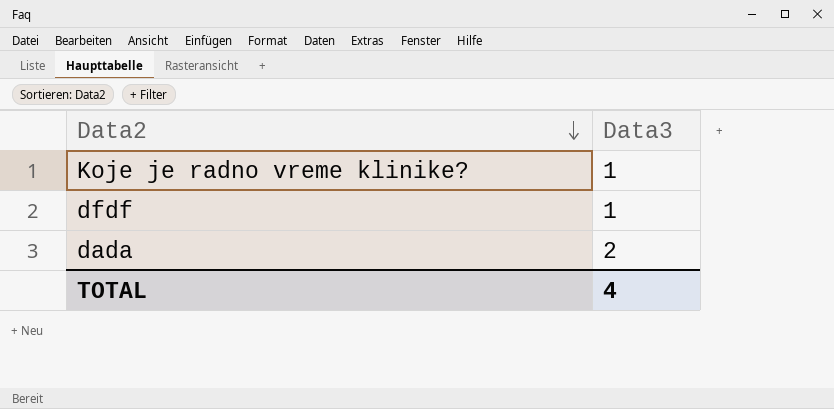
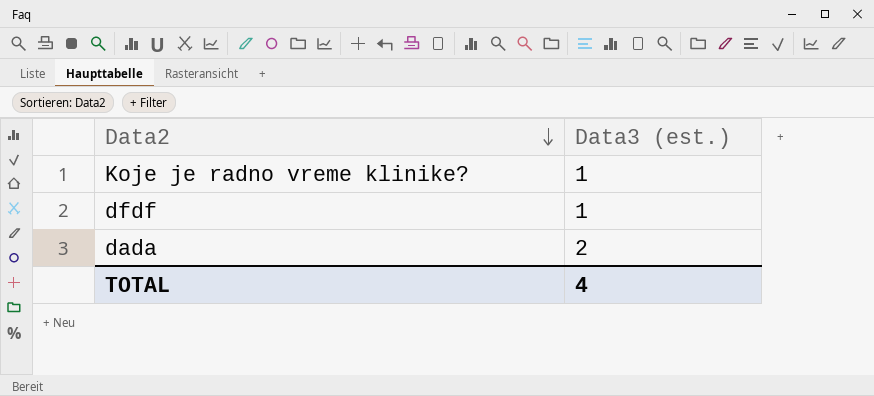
column name: Data3 -> Data3 (est.)

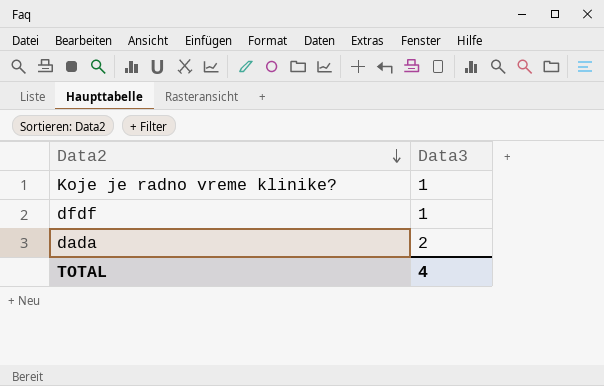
column name: Data3 (est.) -> Data3

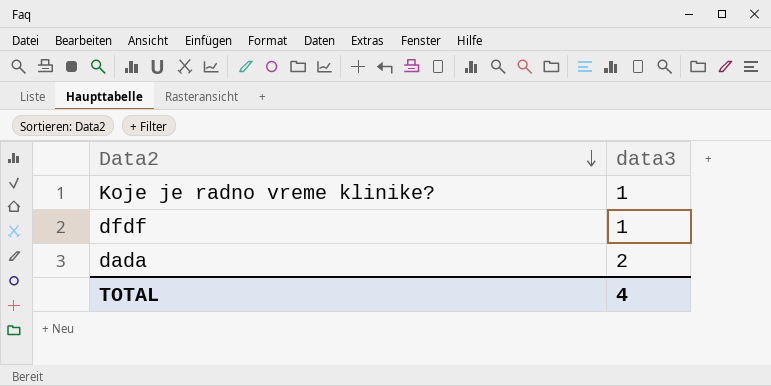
column name: Data3 -> data3

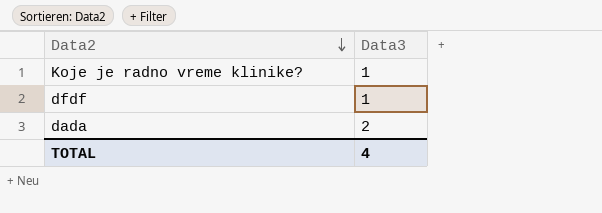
column name: data3 -> Data3

